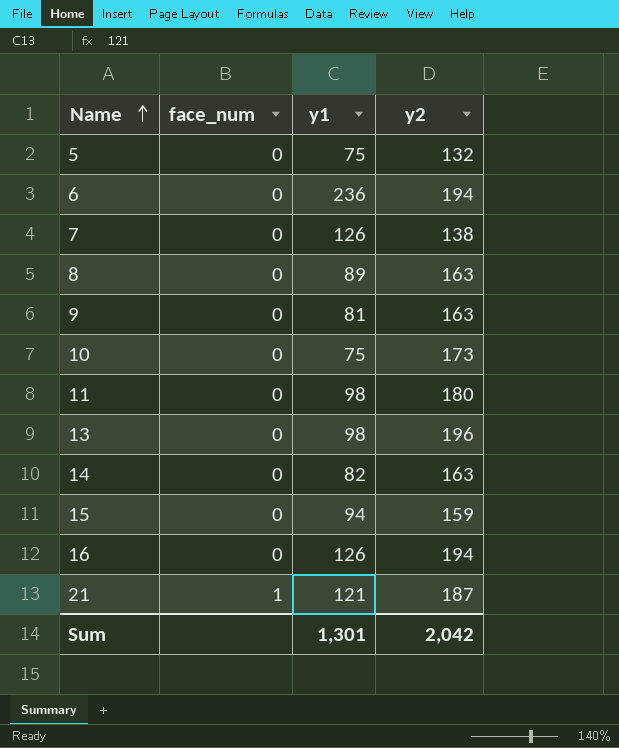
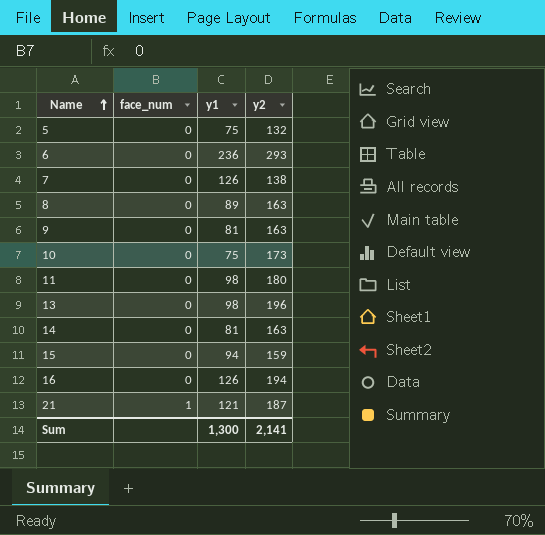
6 | y2: 194 -> 293
14 | y1: 82 -> 81
Sum | y1: 1,301 -> 1,300
Sum | y2: 2,042 -> 2,141

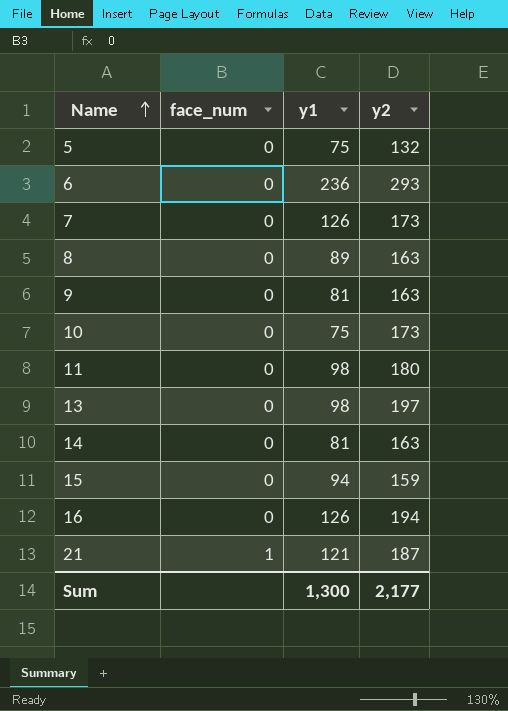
7 | y2: 138 -> 173
13 | y2: 196 -> 197
Sum | y2: 2,141 -> 2,177

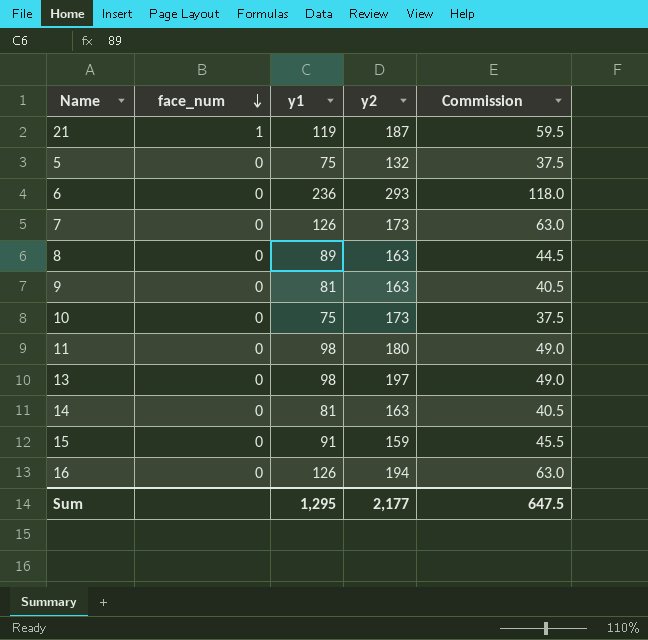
row order: Name ascending -> face_num descending
column Commission | formula: none -> [y1] * 0.5
21 | y1: 121 -> 119
15 | y1: 94 -> 91
Sum | y1: 1,300 -> 1,295

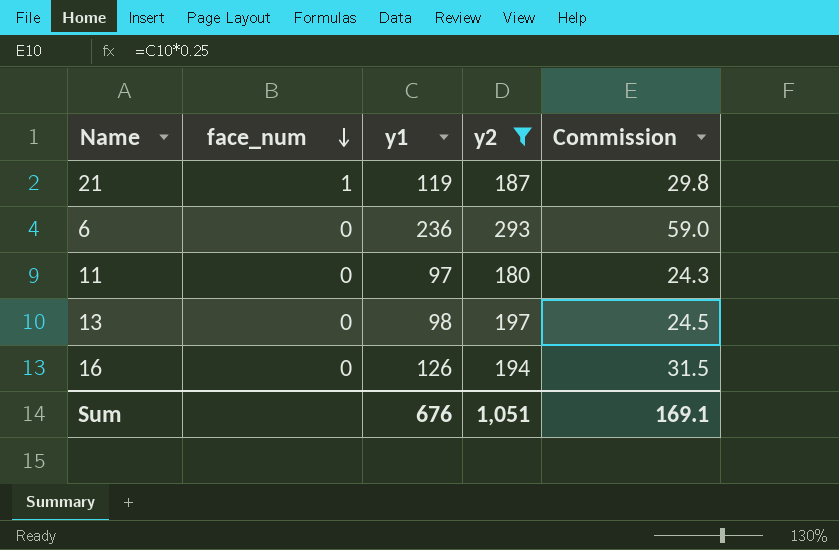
filter: none -> y2 >= 180
column Commission | formula: [y1] * 0.5 -> [y1] * 0.25
11 | y1: 98 -> 97
Sum | y1: 1,295 -> 676
Sum | y2: 2,177 -> 1,051
Sum | Commission: 647.5 -> 169.1

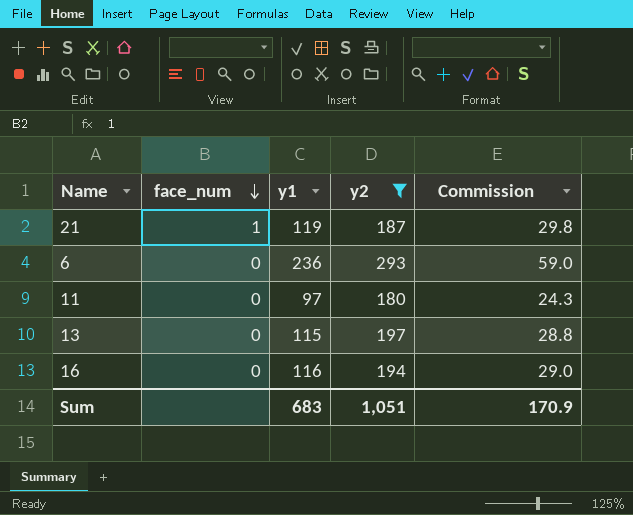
13 | y1: 98 -> 115
13 | Commission: 24.5 -> 28.8
16 | y1: 126 -> 116
16 | Commission: 31.5 -> 29.0
Sum | y1: 676 -> 683
Sum | Commission: 169.1 -> 170.9

